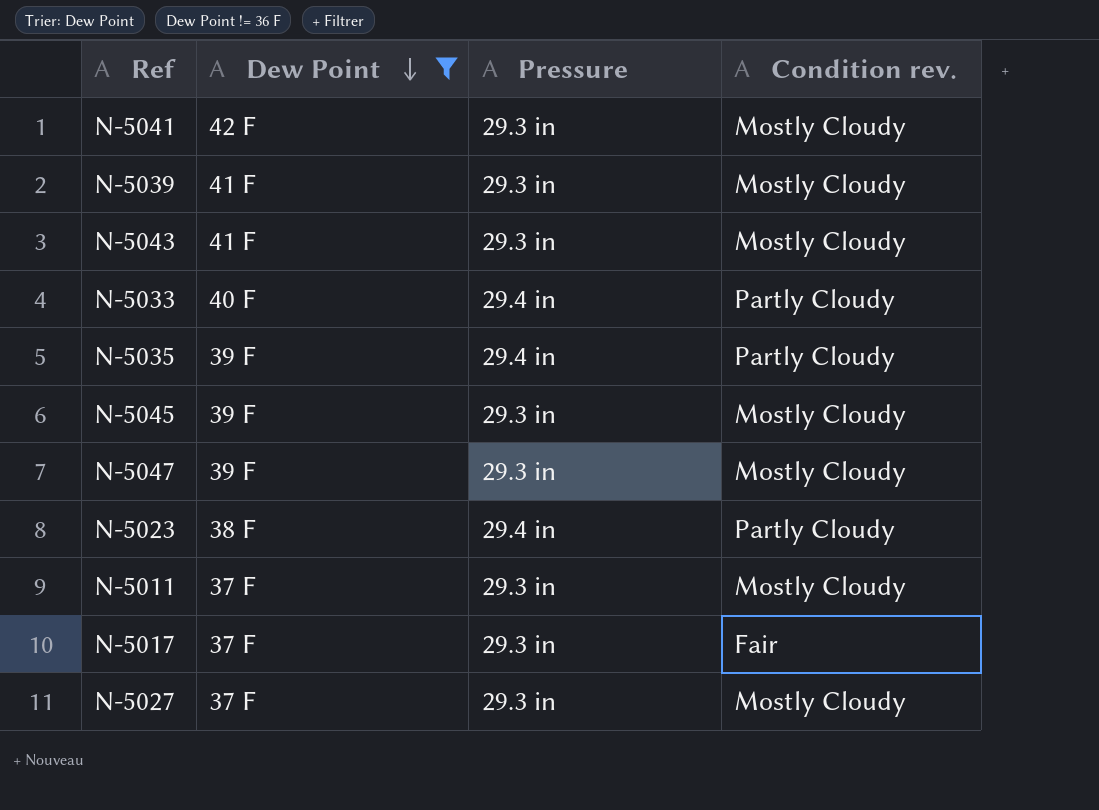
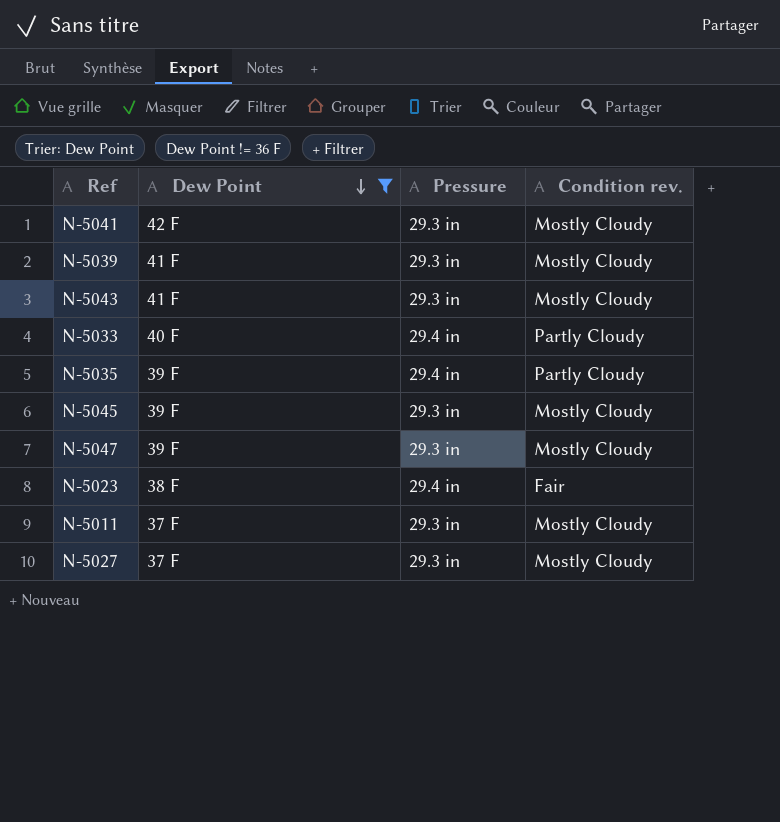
row N-5017: 37 F | 29.3 in | Fair -> none
N-5023 | Condition rev.: Partly Cloudy -> Fair

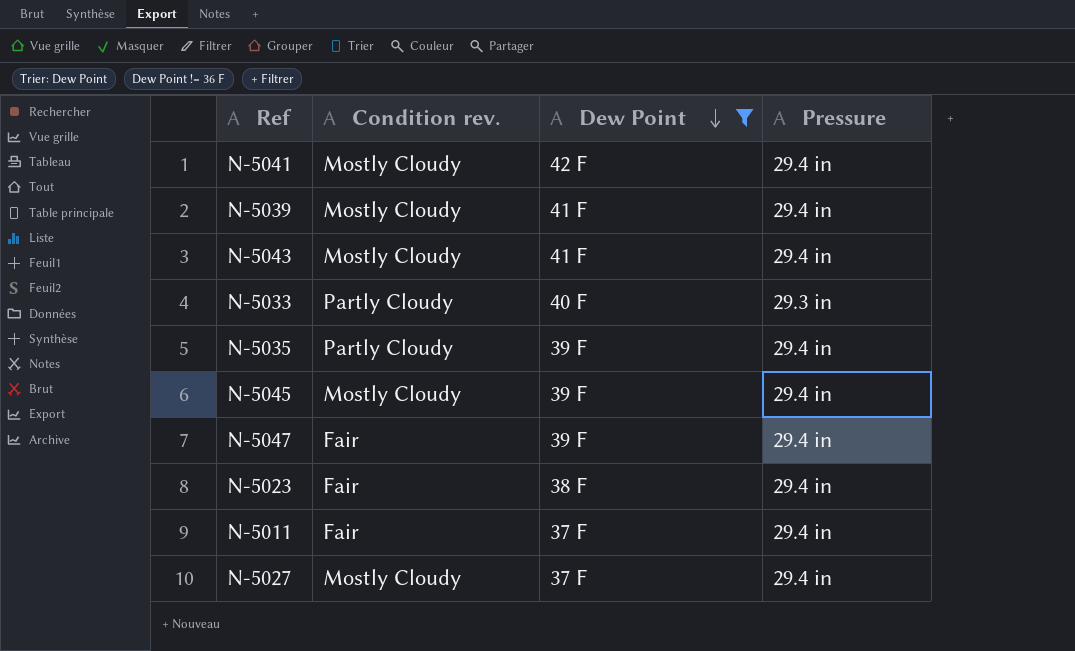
column Condition rev. | position: 4 -> 2
N-5041 | Pressure: 29.3 in -> 29.4 in
N-5039 | Pressure: 29.3 in -> 29.4 in
N-5043 | Pressure: 29.3 in -> 29.4 in
N-5033 | Pressure: 29.4 in -> 29.3 in
N-5045 | Pressure: 29.3 in -> 29.4 in
N-5047 | Condition rev.: Mostly Cloudy -> Fair
N-5047 | Pressure: 29.3 in -> 29.4 in
N-5011 | Condition rev.: Mostly Cloudy -> Fair
N-5011 | Pressure: 29.3 in -> 29.4 in
N-5027 | Pressure: 29.3 in -> 29.4 in

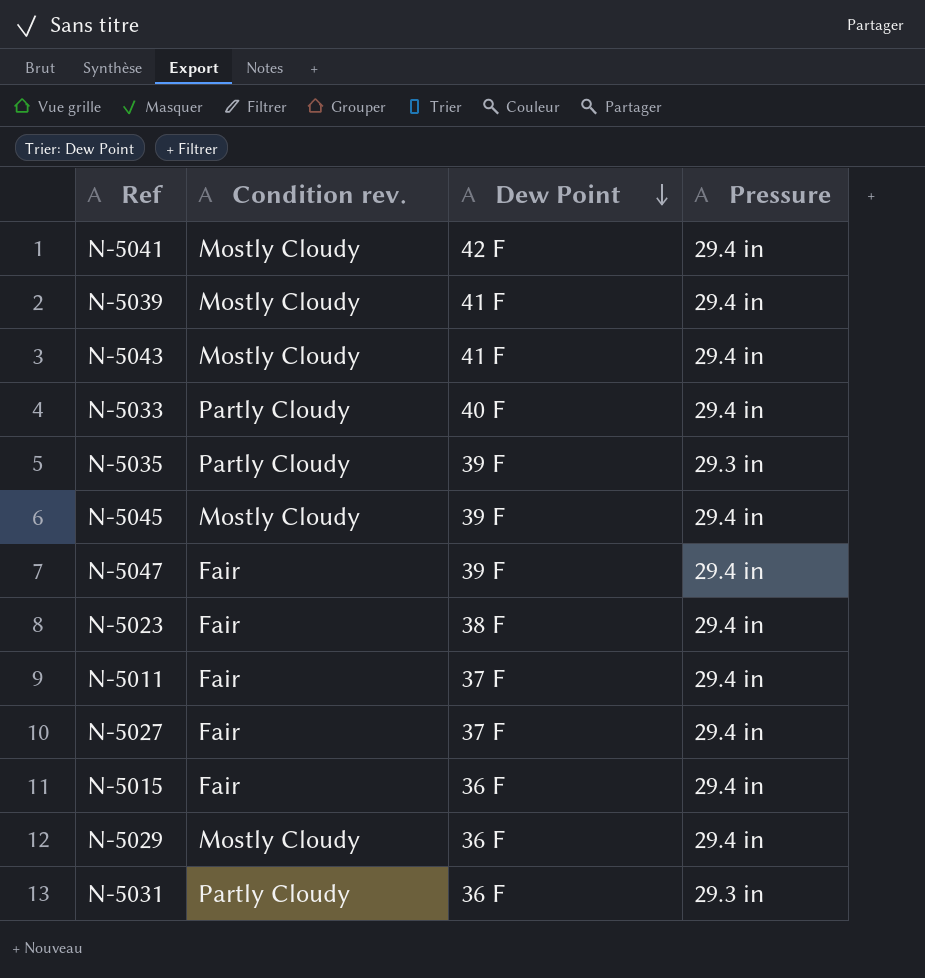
filter: Dew Point != 36 F -> none
N-5033 | Pressure: 29.3 in -> 29.4 in
N-5035 | Pressure: 29.4 in -> 29.3 in
N-5027 | Condition rev.: Mostly Cloudy -> Fair

